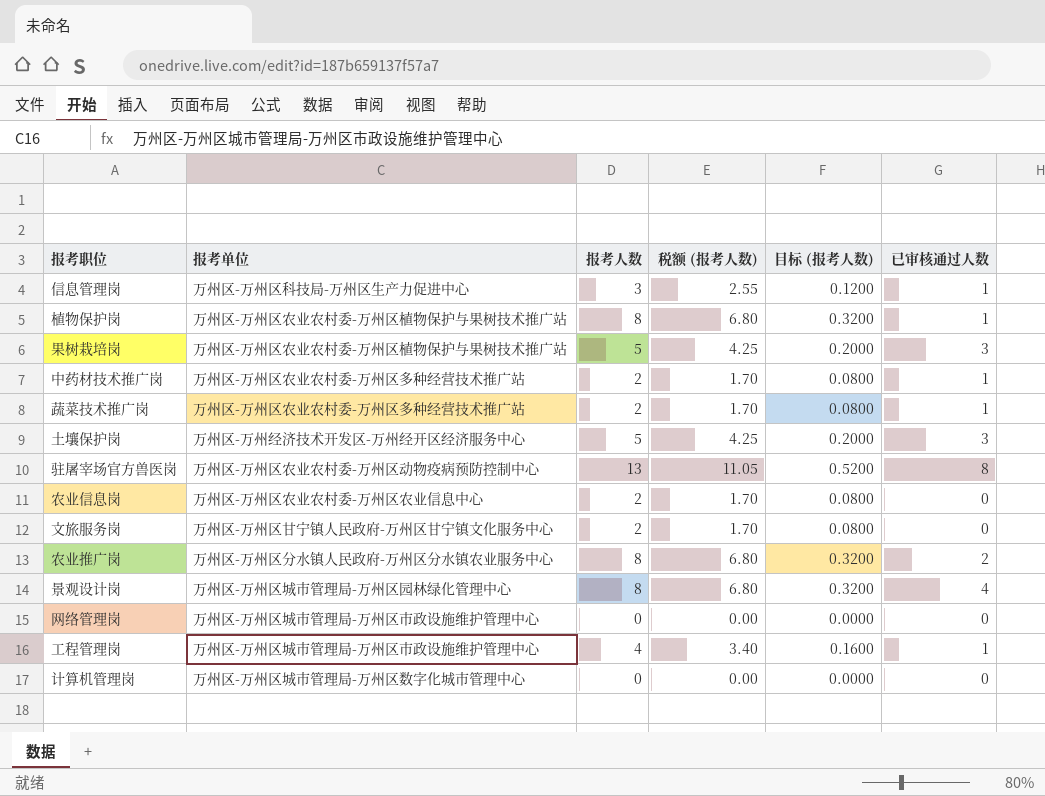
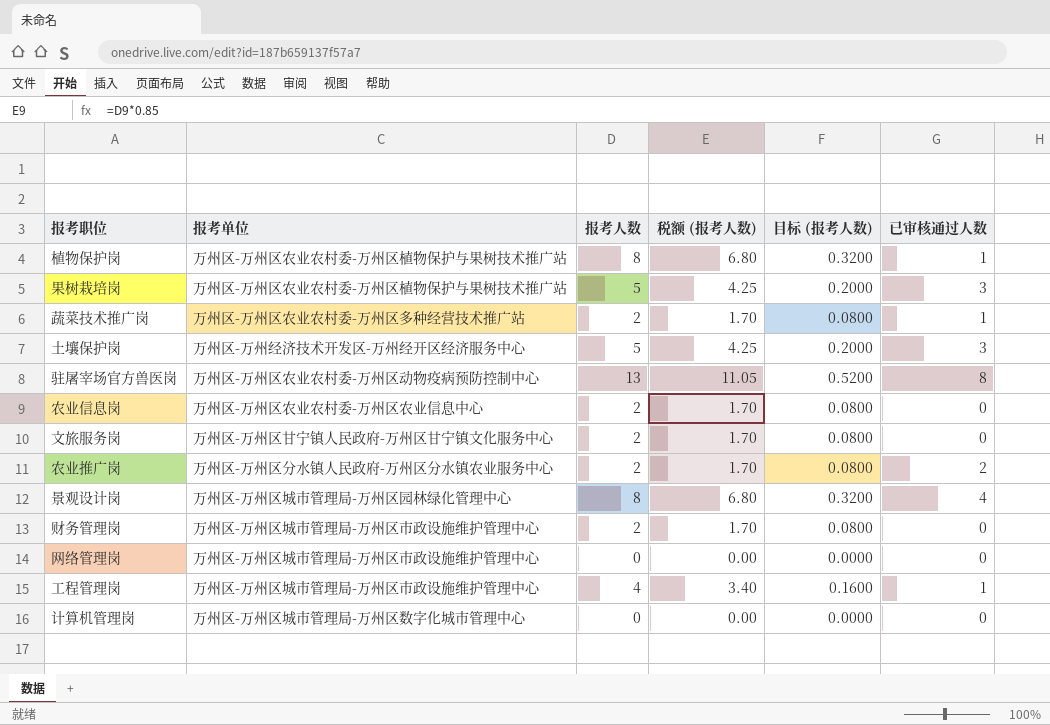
row 信息管理岗: 万州区-万州区科技局-万州区生产力促进中心 | 3 | 2.55 | 0.1200 | 1 -> none
row 中药材技术推广岗: 万州区-万州区农业农村委-万州区多种经营技术推广站 | 2 | 1.70 | 0.0800 | 1 -> none
农业推广岗 | 报考人数: 8 -> 2
农业推广岗 | 税额 (报考人数): 6.80 -> 1.70
农业推广岗 | 目标 (报考人数): 0.3200 -> 0.0800
row 财务管理岗: none -> 万州区-万州区城市管理局-万州区市政设施维护管理中心 | 2 | 1.70 | 0.0800 | 0

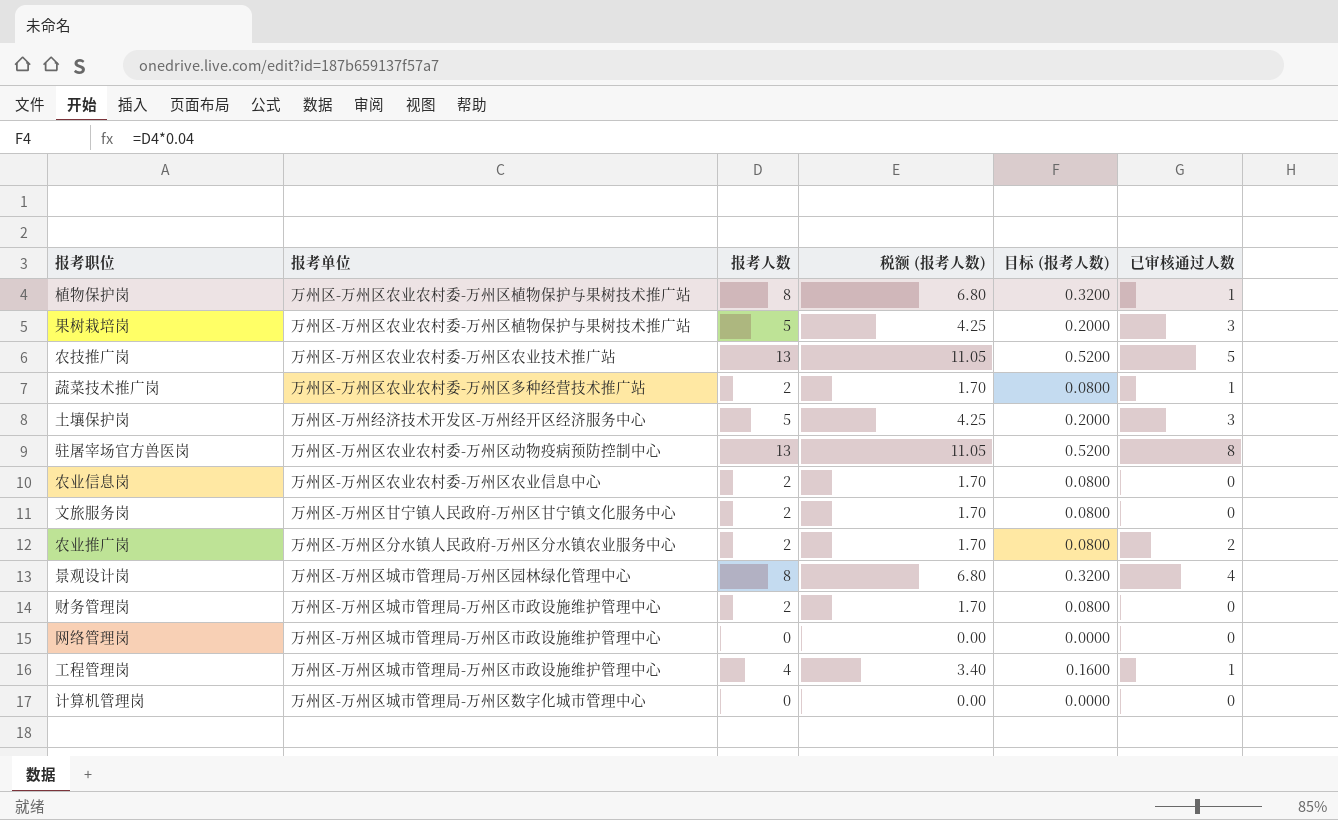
row 农技推广岗: none -> 万州区-万州区农业农村委-万州区农业技术推广站 | 13 | 11.05 | 0.5200 | 5

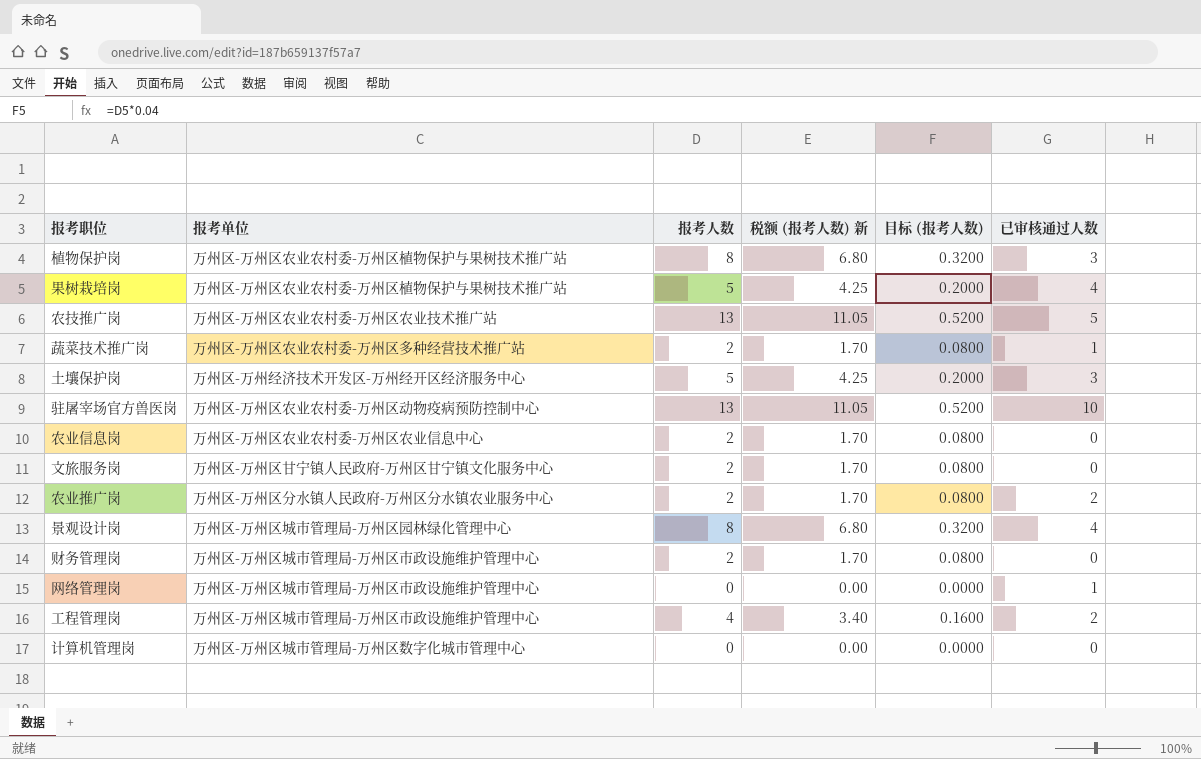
column name: 税额 (报考人数) -> 税额 (报考人数) 新
植物保护岗 | 已审核通过人数: 1 -> 3
果树栽培岗 | 已审核通过人数: 3 -> 4
驻屠宰场官方兽医岗 | 已审核通过人数: 8 -> 10
网络管理岗 | 已审核通过人数: 0 -> 1
工程管理岗 | 已审核通过人数: 1 -> 2

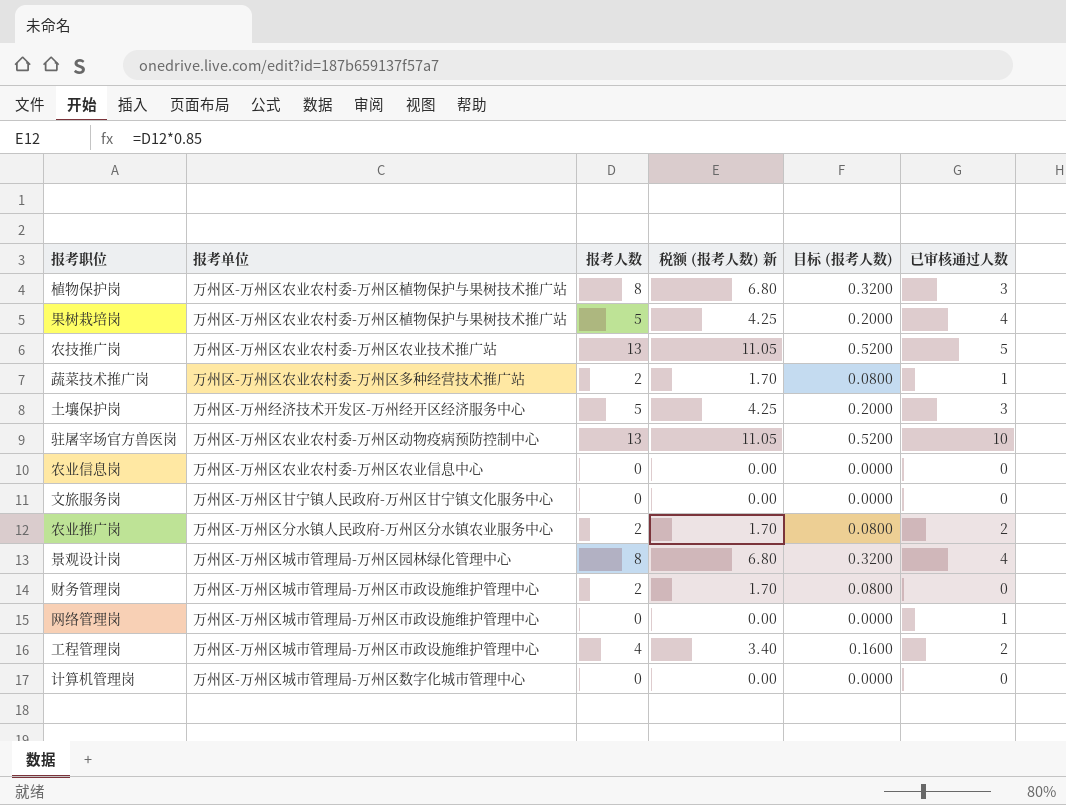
农业信息岗 | 报考人数: 2 -> 0
农业信息岗 | 税额 (报考人数) 新: 1.70 -> 0.00
农业信息岗 | 目标 (报考人数): 0.0800 -> 0.0000
文旅服务岗 | 报考人数: 2 -> 0
文旅服务岗 | 税额 (报考人数) 新: 1.70 -> 0.00
文旅服务岗 | 目标 (报考人数): 0.0800 -> 0.0000

